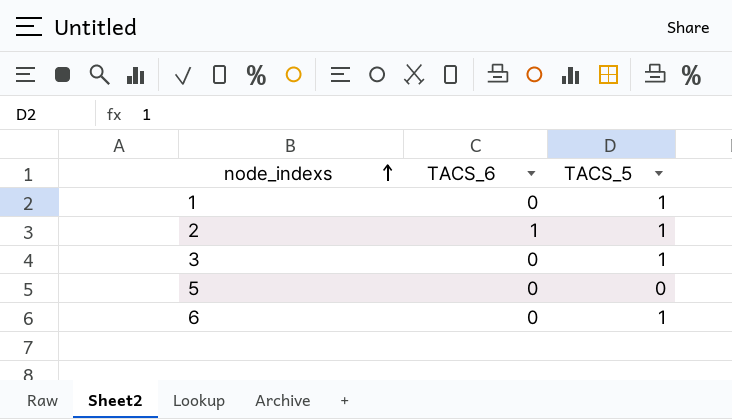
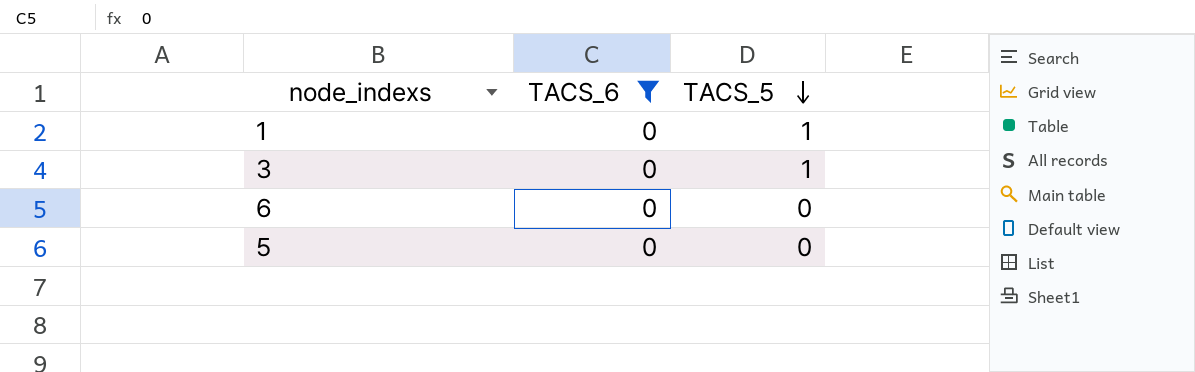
filter: none -> TACS_6 = 0
row order: node_indexs ascending -> TACS_5 descending
6 | TACS_5: 1 -> 0

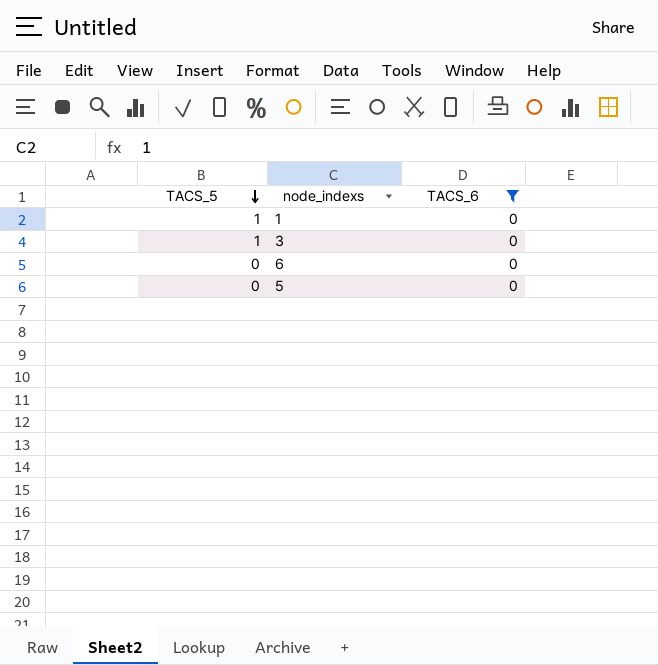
column TACS_5 | position: 3 -> 1

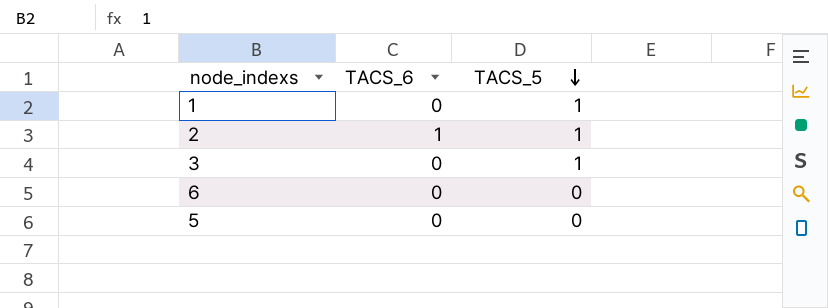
filter: TACS_6 = 0 -> none
column TACS_5 | position: 1 -> 3

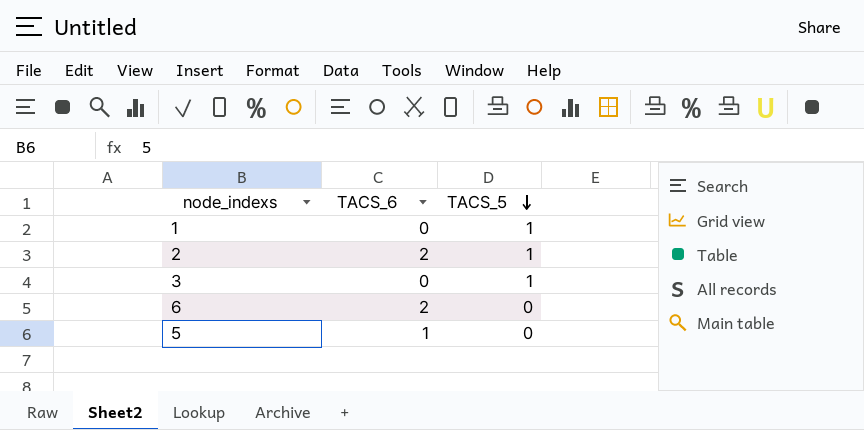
2 | TACS_6: 1 -> 2
6 | TACS_6: 0 -> 2
5 | TACS_6: 0 -> 1

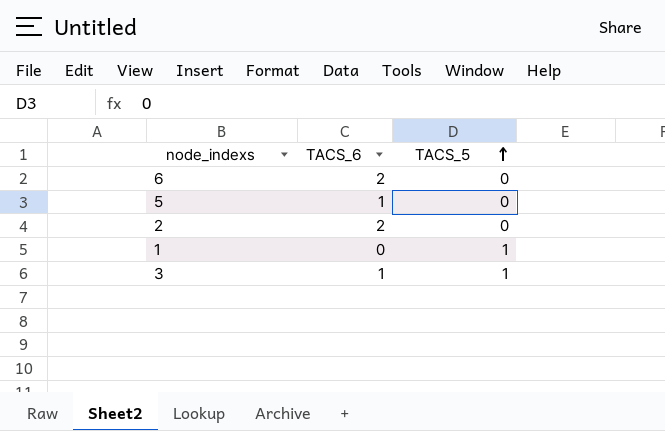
row order: TACS_5 descending -> TACS_5 ascending
2 | TACS_5: 1 -> 0
3 | TACS_6: 0 -> 1

